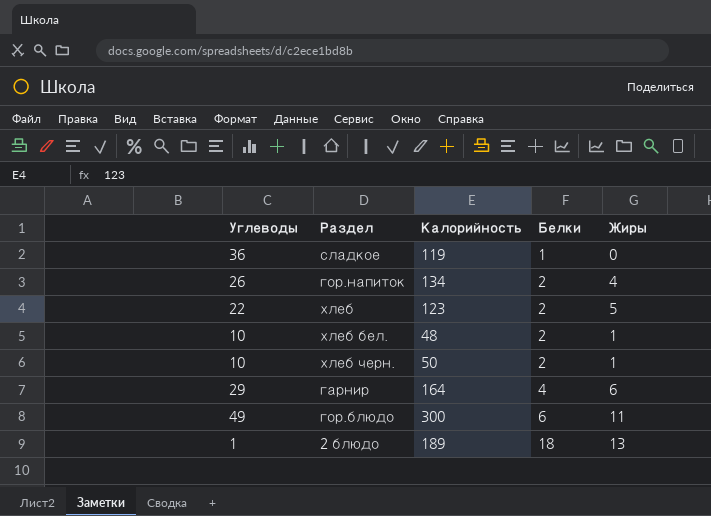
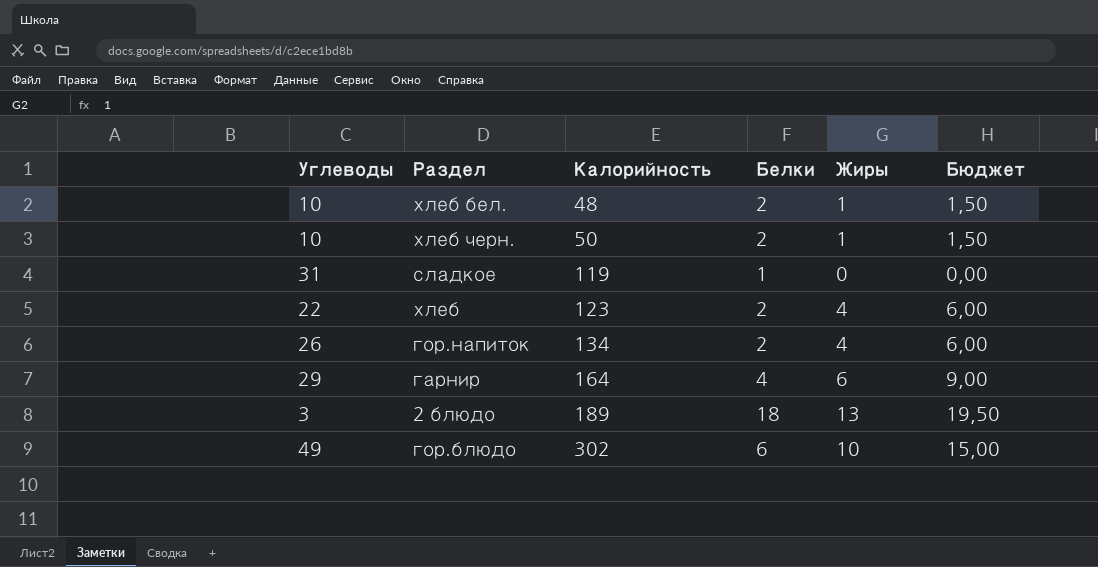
row order: Белки ascending -> Калорийность ascending
column Бюджет | formula: none -> [Жиры] * 1,5
сладкое | Углеводы: 36 -> 31
хлеб | Жиры: 5 -> 4
2 блюдо | Углеводы: 1 -> 3
гор.блюдо | Калорийность: 300 -> 302
гор.блюдо | Жиры: 11 -> 10

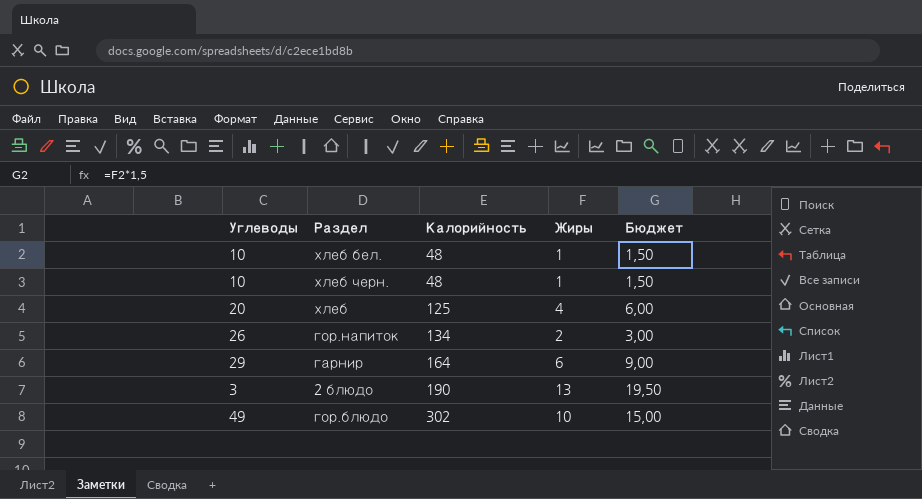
column Белки | position: 4 -> none
row сладкое: 31 | 119 | 1 | 0 | 0,00 -> none
хлеб черн. | Калорийность: 50 -> 48
хлеб | Углеводы: 22 -> 20
хлеб | Калорийность: 123 -> 125
гор.напиток | Жиры: 4 -> 2
гор.напиток | Бюджет: 6,00 -> 3,00
2 блюдо | Калорийность: 189 -> 190

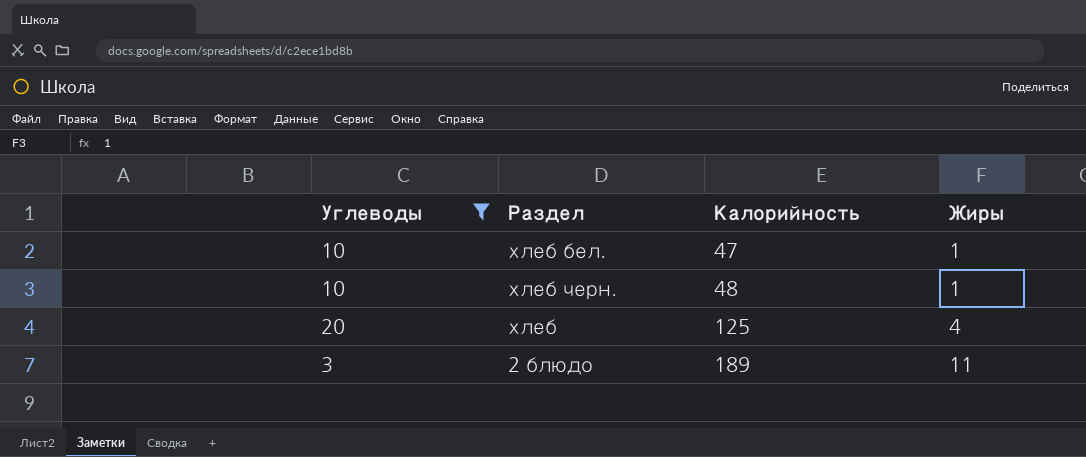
filter: none -> Углеводы <= 20
column Бюджет | formula: [Жиры] * 1,5 -> none
хлеб бел. | Калорийность: 48 -> 47
2 блюдо | Калорийность: 190 -> 189
2 блюдо | Жиры: 13 -> 11

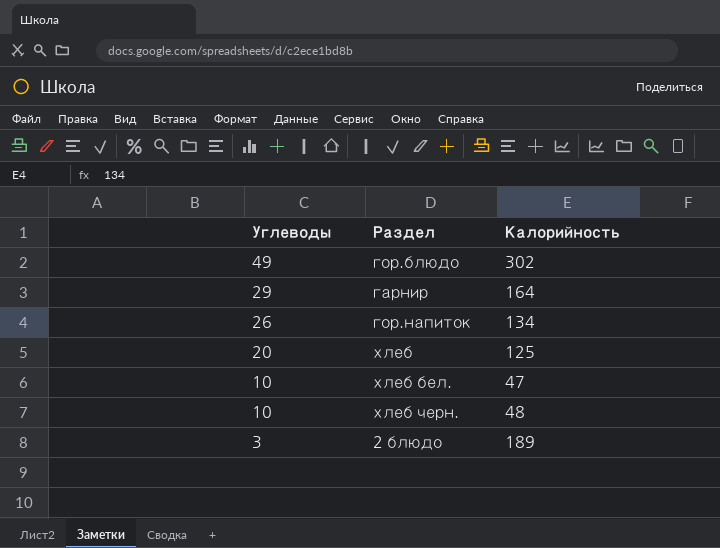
filter: Углеводы <= 20 -> none
row order: Калорийность ascending -> Углеводы descending
column Жиры | position: 4 -> none

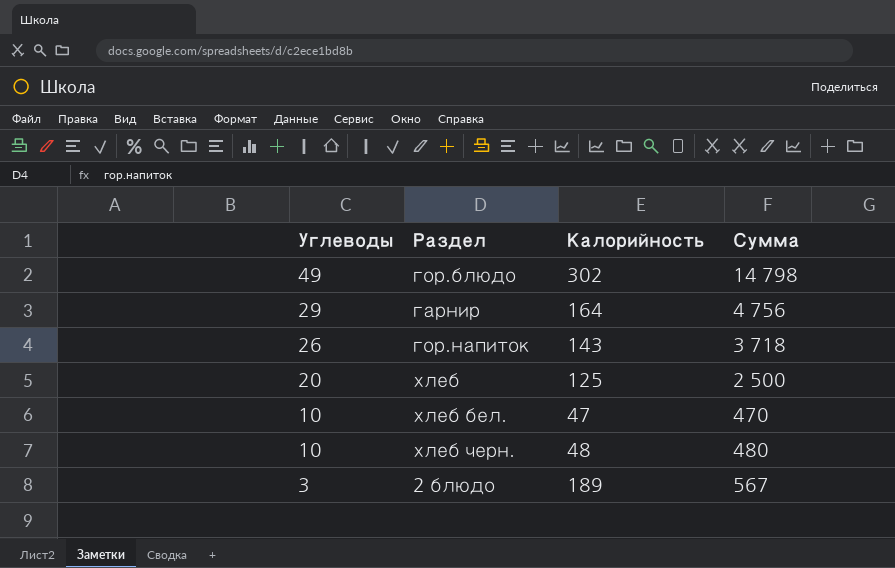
column Сумма | formula: none -> [Углеводы] * [Калорийность]
гор.напиток | Калорийность: 134 -> 143

